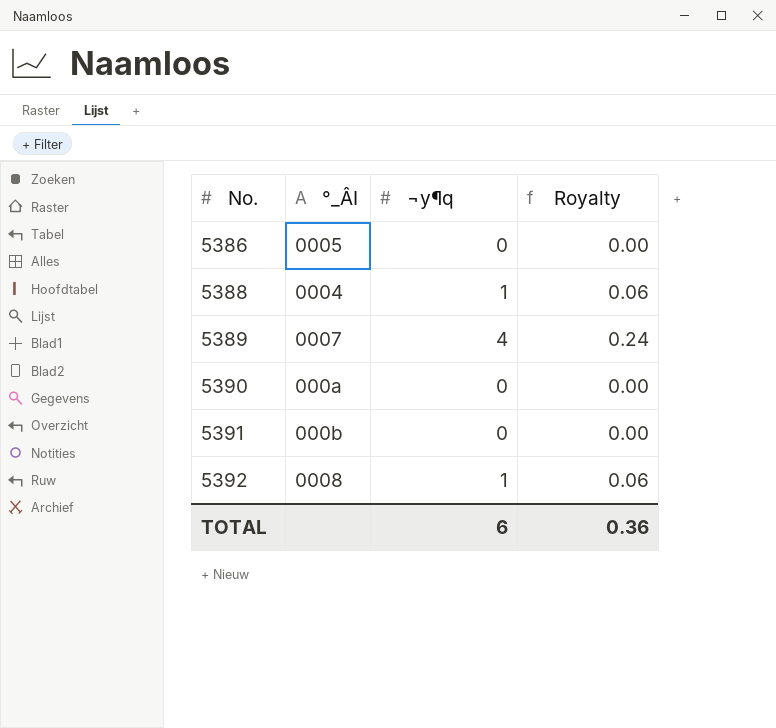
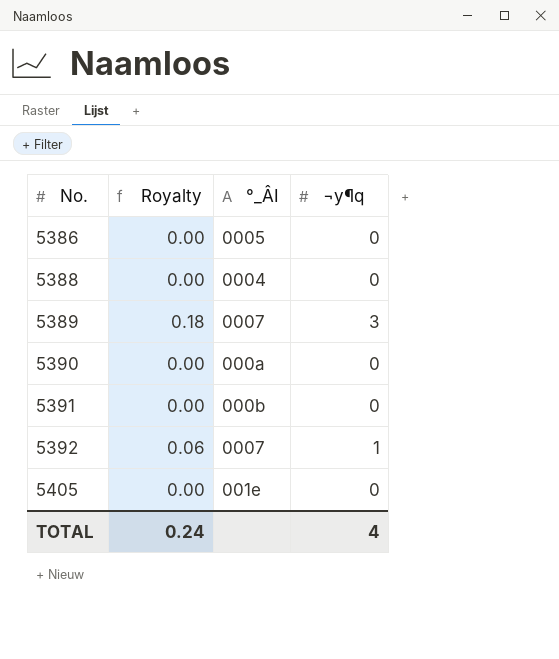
column Royalty | position: 4 -> 2
5388 | Royalty: 0.06 -> 0.00
5388 | ¬y¶q: 1 -> 0
5389 | Royalty: 0.24 -> 0.18
5389 | ¬y¶q: 4 -> 3
5392 | °_ÂI: 0008 -> 0007
row 5405: none -> 0.00 | 001e | 0
TOTAL | Royalty: 0.36 -> 0.24
TOTAL | ¬y¶q: 6 -> 4

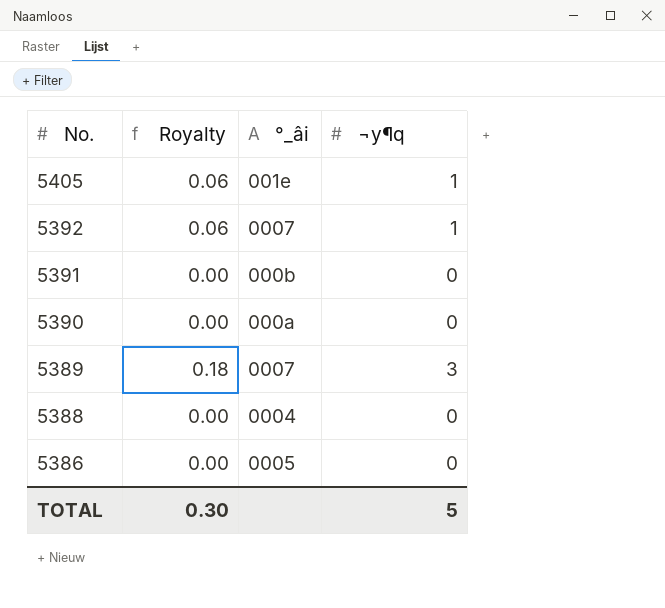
row order: No. ascending -> No. descending
column name: °_ÂI -> °_âi
5405 | Royalty: 0.00 -> 0.06
5405 | ¬y¶q: 0 -> 1
TOTAL | Royalty: 0.24 -> 0.30
TOTAL | ¬y¶q: 4 -> 5

